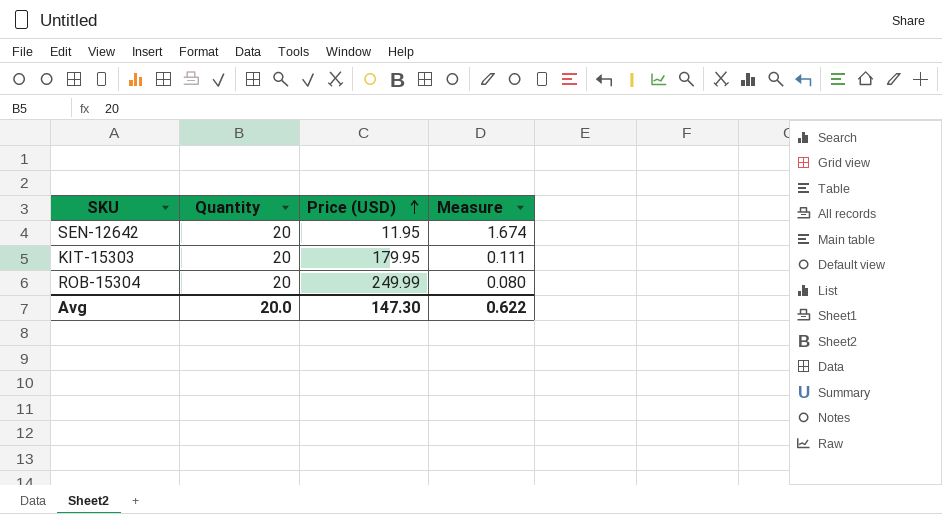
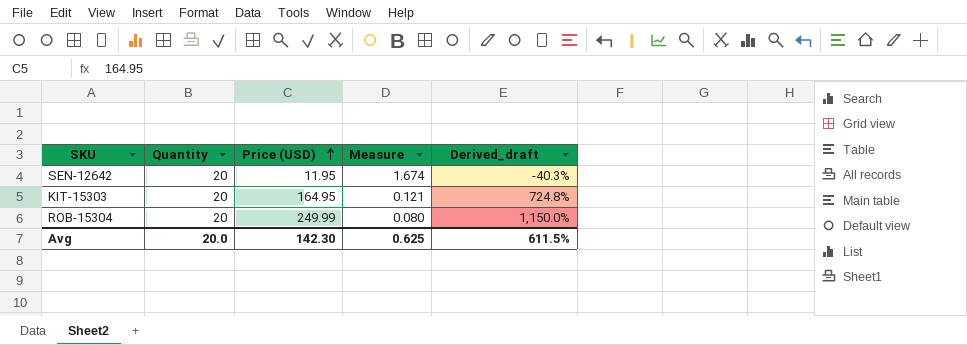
column Derived_draft | formula: none -> ([Price (USD)] - [Quantity]) / [Quantity]
KIT-15303 | Price (USD): 179.95 -> 164.95
KIT-15303 | Measure: 0.111 -> 0.121
Avg | Price (USD): 147.30 -> 142.30
Avg | Measure: 0.622 -> 0.625

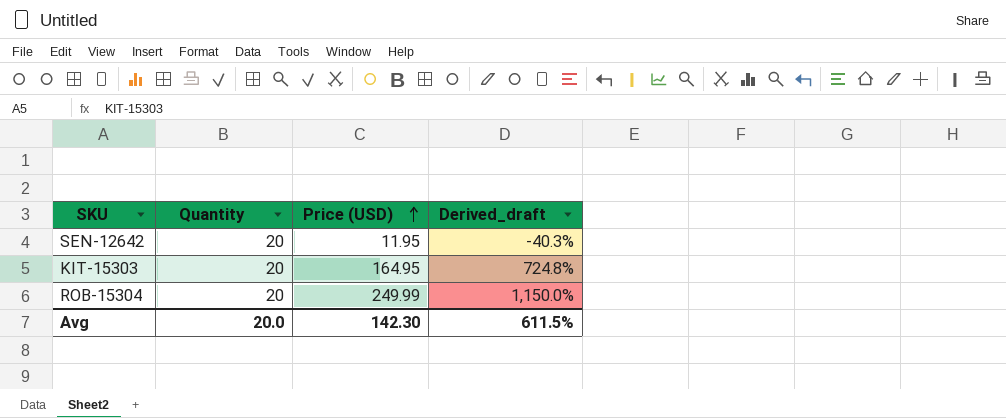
column Measure | formula: [Quantity] / [Price (USD)] -> none

